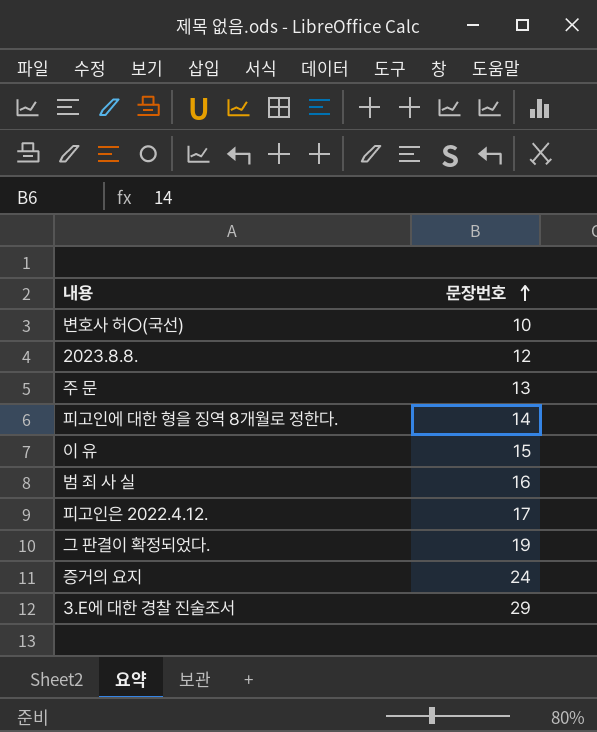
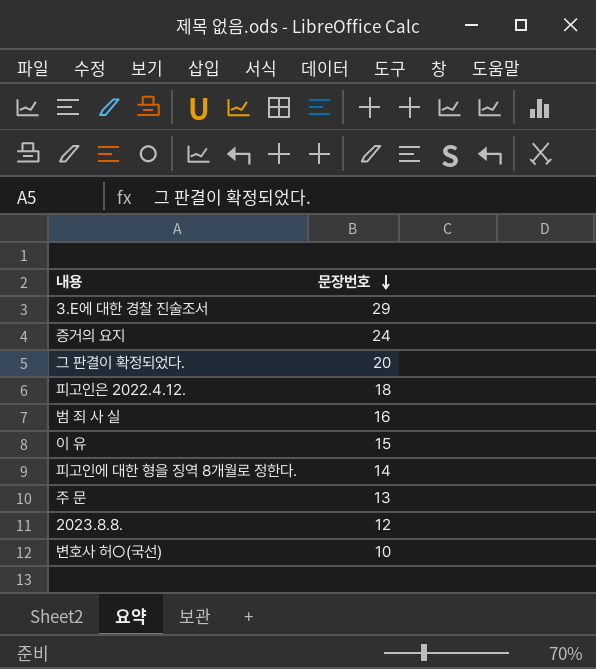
row order: 문장번호 ascending -> 문장번호 descending
그 판결이 확정되었다. | 문장번호: 19 -> 20
피고인은 2022.4.12. | 문장번호: 17 -> 18

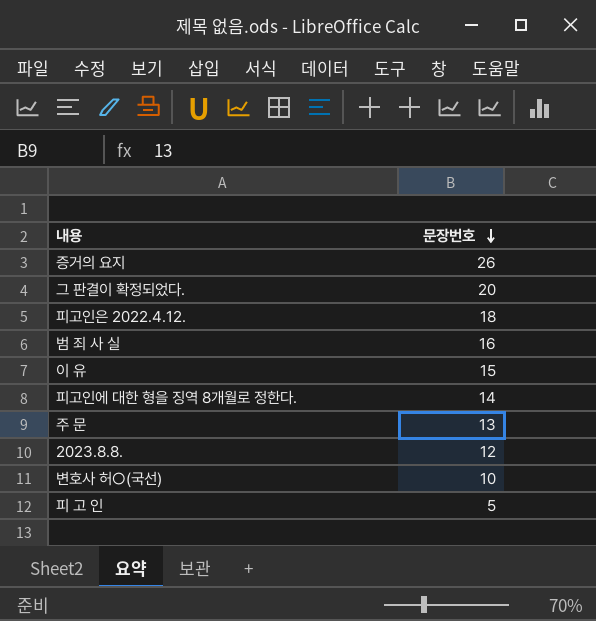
row 3.E에 대한 경찰 진술조서: 29 -> none
증거의 요지 | 문장번호: 24 -> 26
row 피 고 인: none -> 5

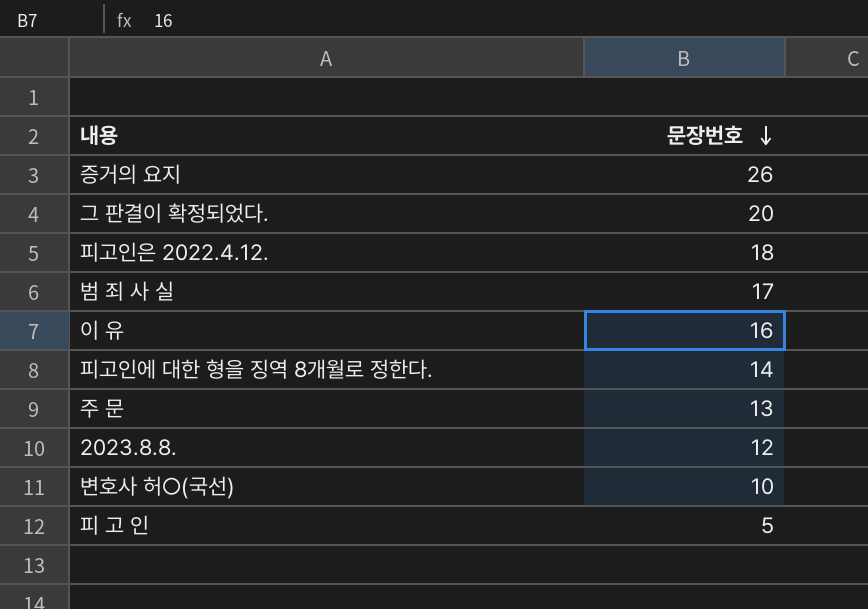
범 죄 사 실 | 문장번호: 16 -> 17
이 유 | 문장번호: 15 -> 16

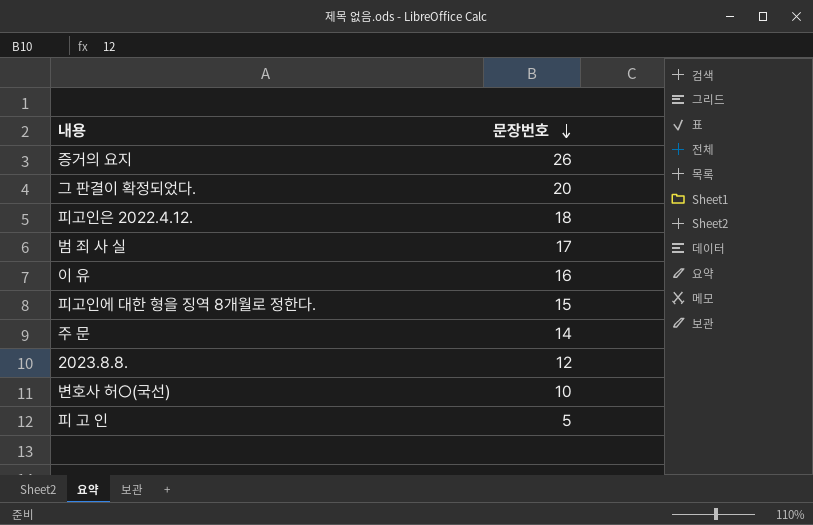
피고인에 대한 형을 징역 8개월로 정한다. | 문장번호: 14 -> 15
주 문 | 문장번호: 13 -> 14

